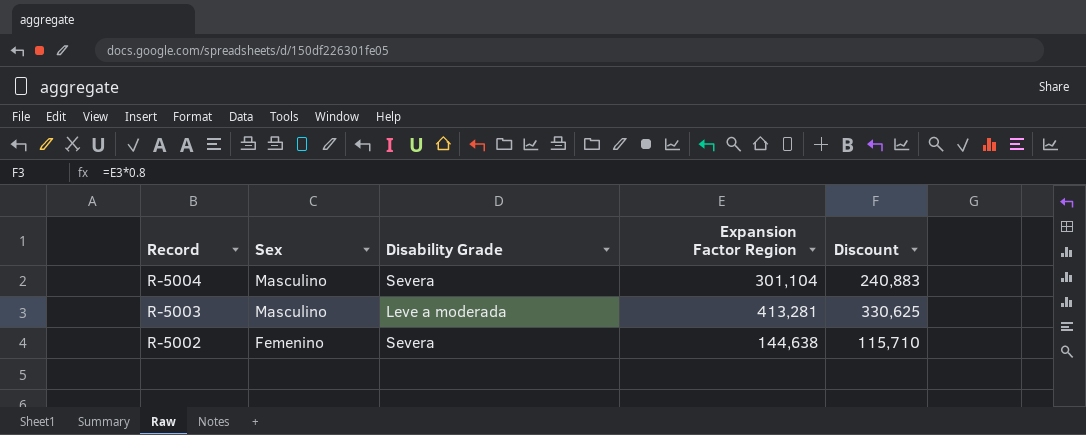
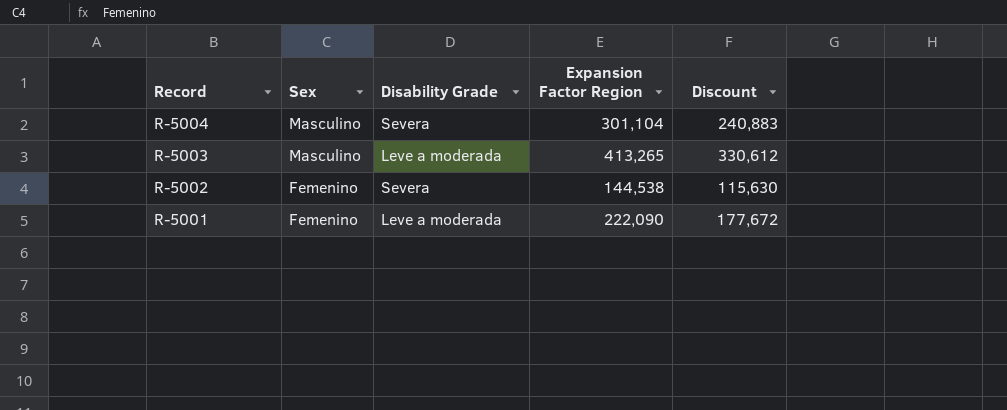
R-5003 | Expansion Factor Region: 413,281 -> 413,265
R-5003 | Discount: 330,625 -> 330,612
R-5002 | Expansion Factor Region: 144,638 -> 144,538
R-5002 | Discount: 115,710 -> 115,630
row R-5001: none -> Femenino | Leve a moderada | 222,090 | 177,672

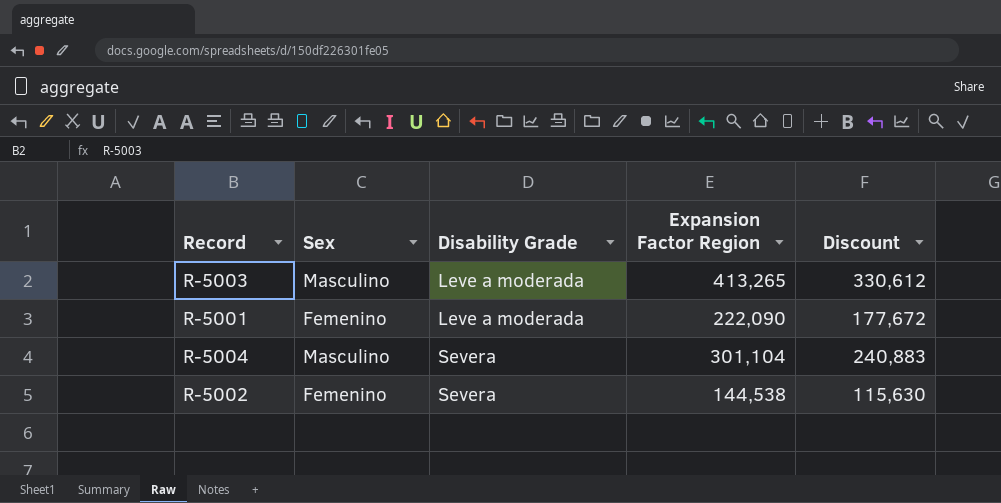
row order: Record descending -> Disability Grade ascending

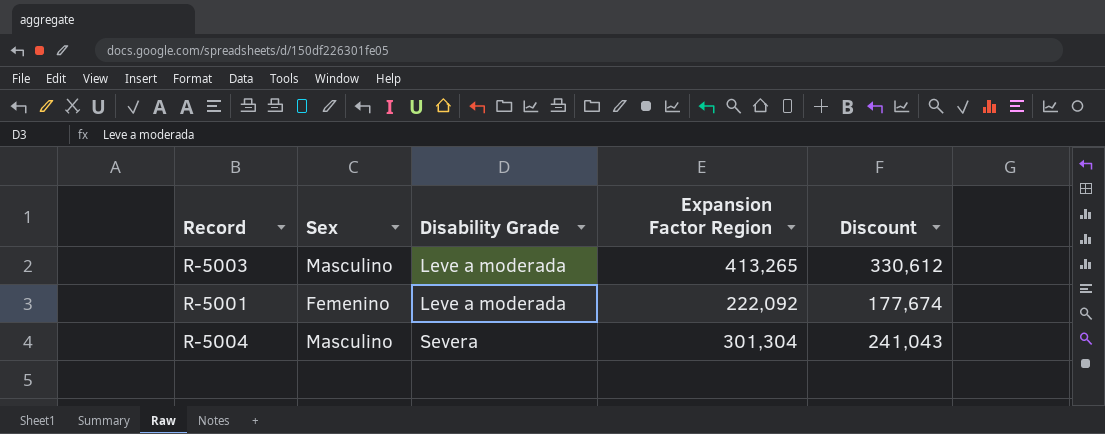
row R-5002: Femenino | Severa | 144,538 | 115,630 -> none
R-5001 | Expansion Factor Region: 222,090 -> 222,092
R-5001 | Discount: 177,672 -> 177,674
R-5004 | Expansion Factor Region: 301,104 -> 301,304
R-5004 | Discount: 240,883 -> 241,043

